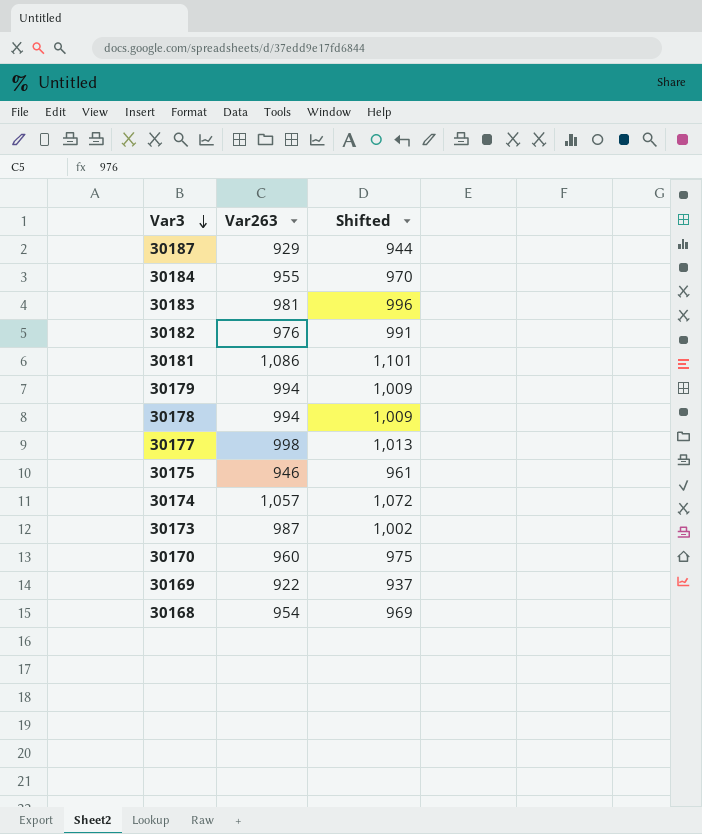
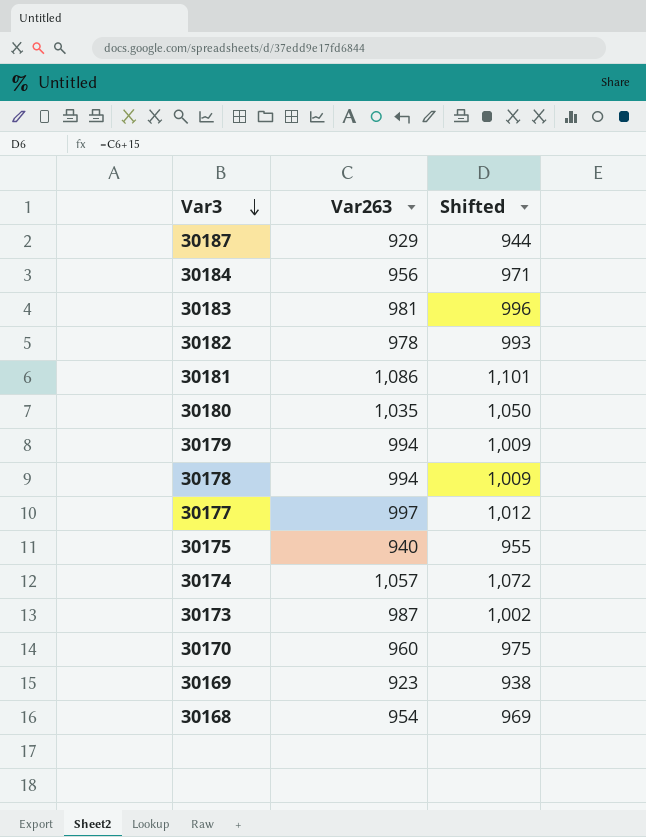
30184 | Var263: 955 -> 956
30184 | Shifted: 970 -> 971
30182 | Var263: 976 -> 978
30182 | Shifted: 991 -> 993
row 30180: none -> 1,035 | 1,050
30177 | Var263: 998 -> 997
30177 | Shifted: 1,013 -> 1,012
30175 | Var263: 946 -> 940
30175 | Shifted: 961 -> 955
30169 | Var263: 922 -> 923
30169 | Shifted: 937 -> 938

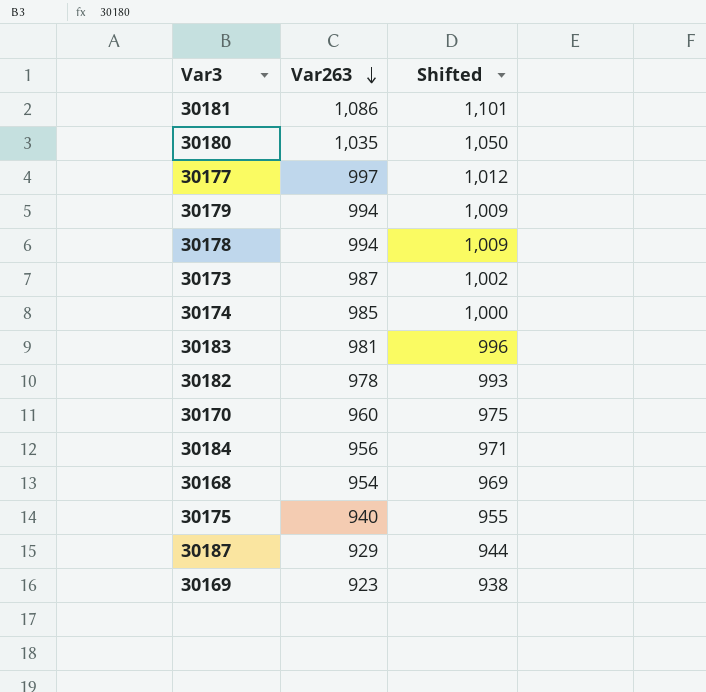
row order: Var3 descending -> Var263 descending
30174 | Var263: 1,057 -> 985
30174 | Shifted: 1,072 -> 1,000

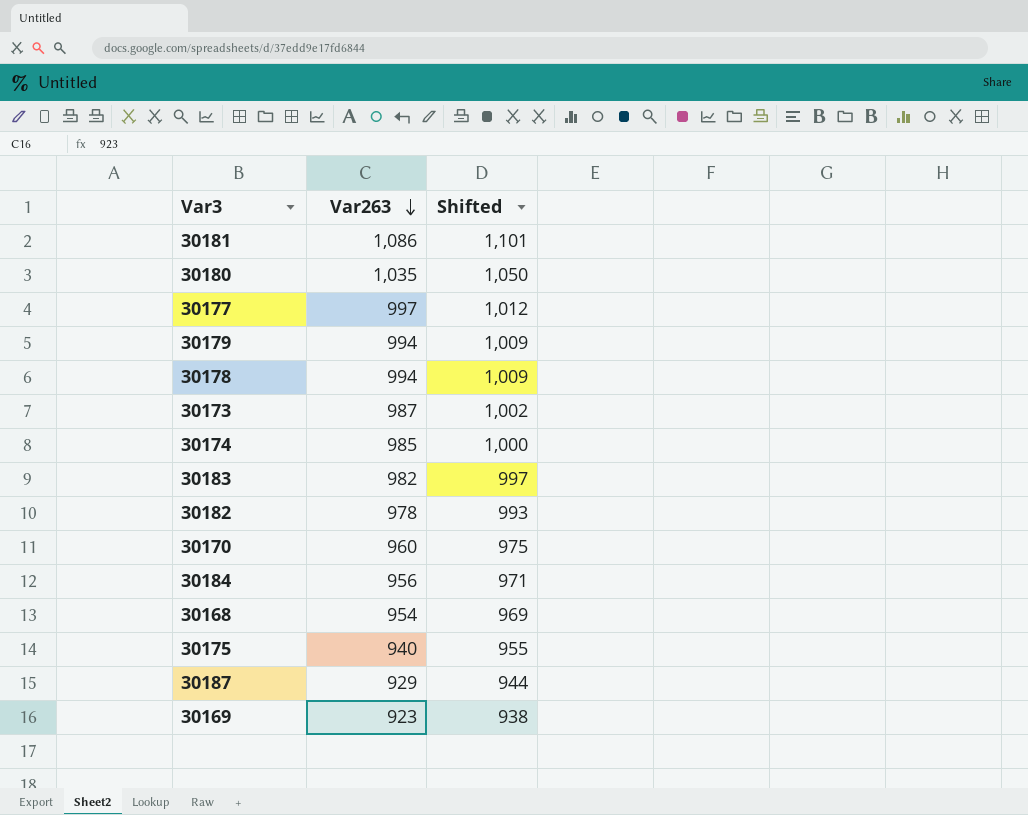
30183 | Var263: 981 -> 982
30183 | Shifted: 996 -> 997

